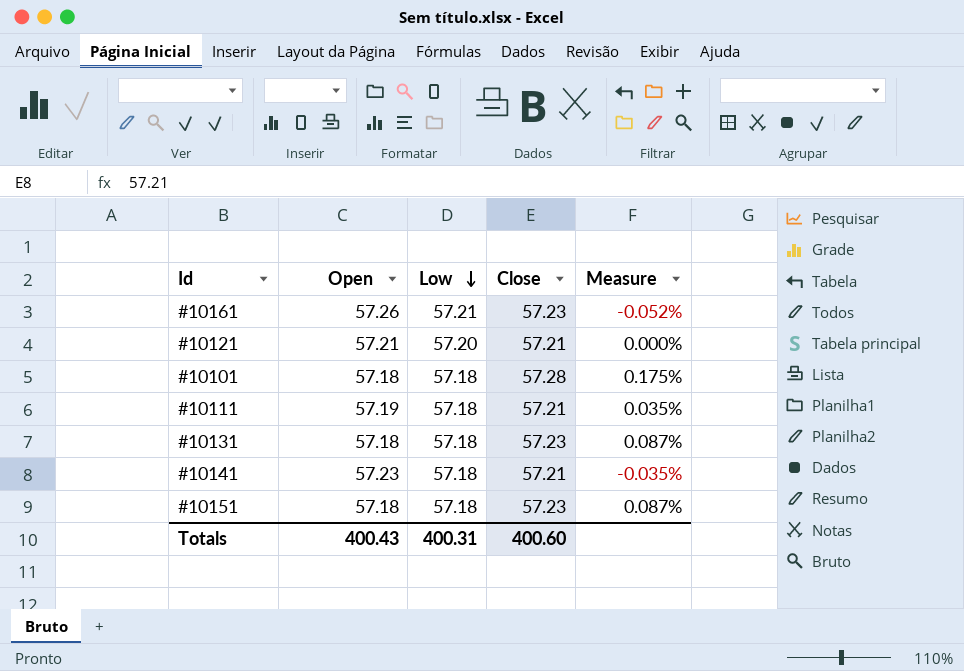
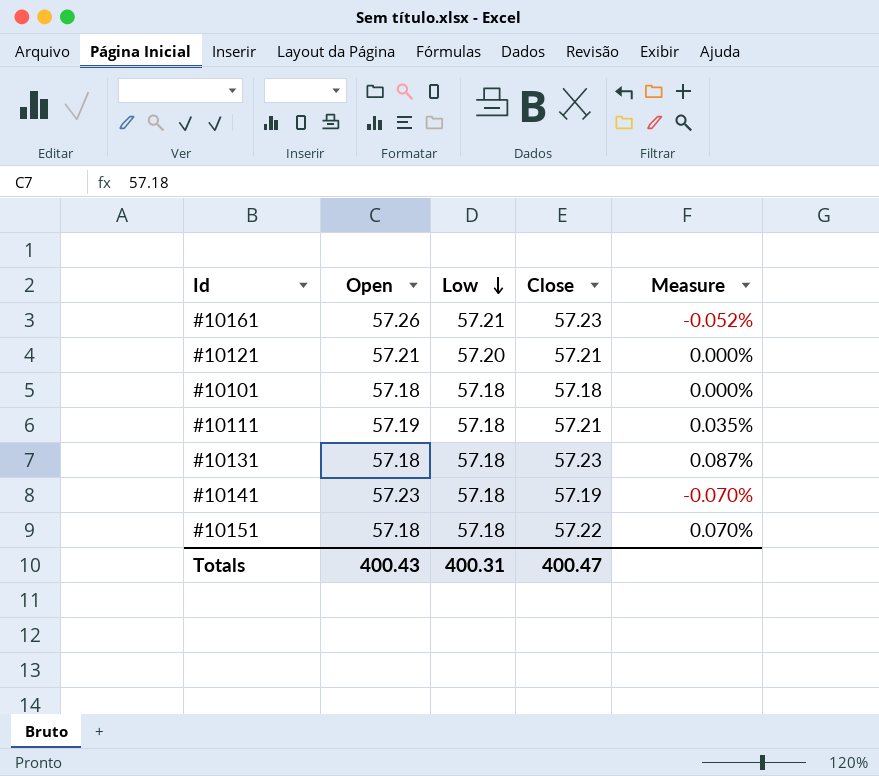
#10101 | Close: 57.28 -> 57.18
#10101 | Measure: 0.175% -> 0.000%
#10141 | Close: 57.21 -> 57.19
#10141 | Measure: -0.035% -> -0.070%
#10151 | Close: 57.23 -> 57.22
#10151 | Measure: 0.087% -> 0.070%
Totals | Close: 400.60 -> 400.47

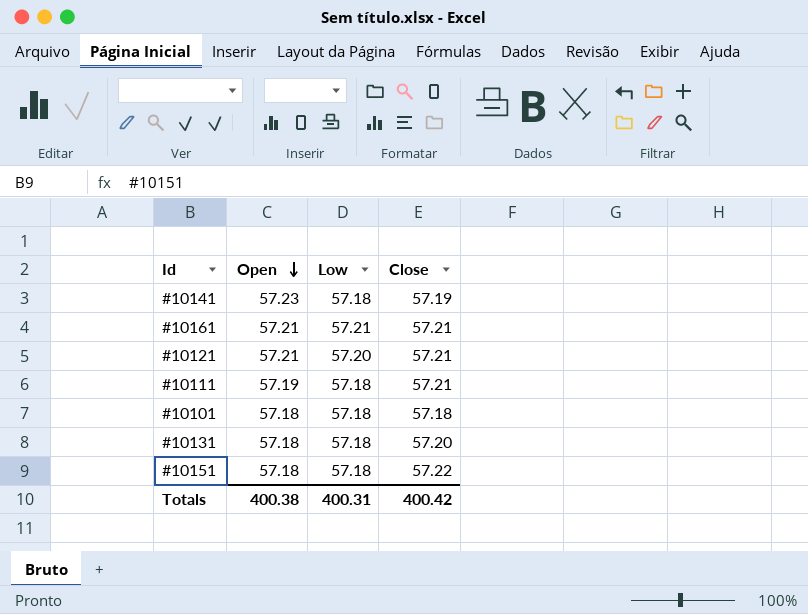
row order: Low descending -> Open descending
column Measure | formula: ([Close] - [Open]) / [Open] -> none
#10161 | Open: 57.26 -> 57.21
#10161 | Close: 57.23 -> 57.21
#10131 | Close: 57.23 -> 57.20
Totals | Open: 400.43 -> 400.38
Totals | Close: 400.47 -> 400.42

